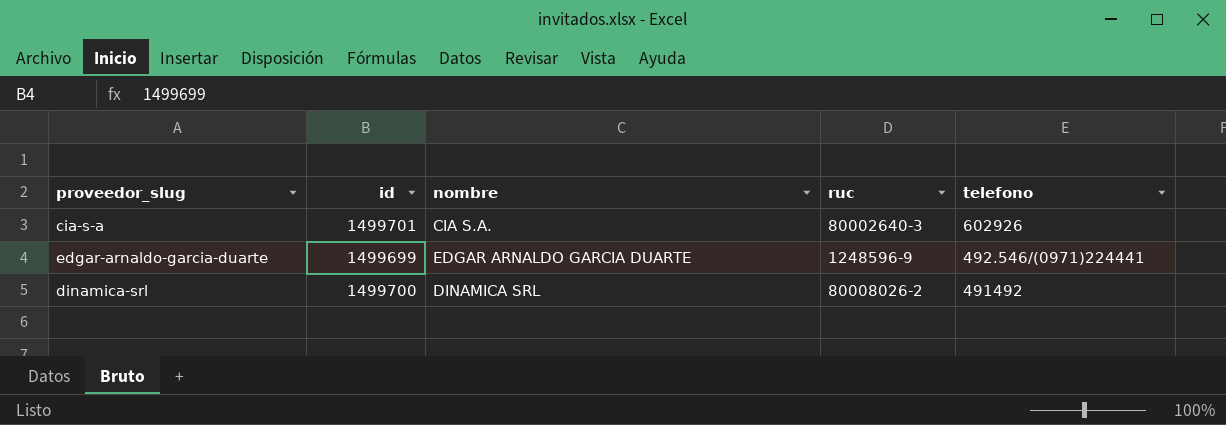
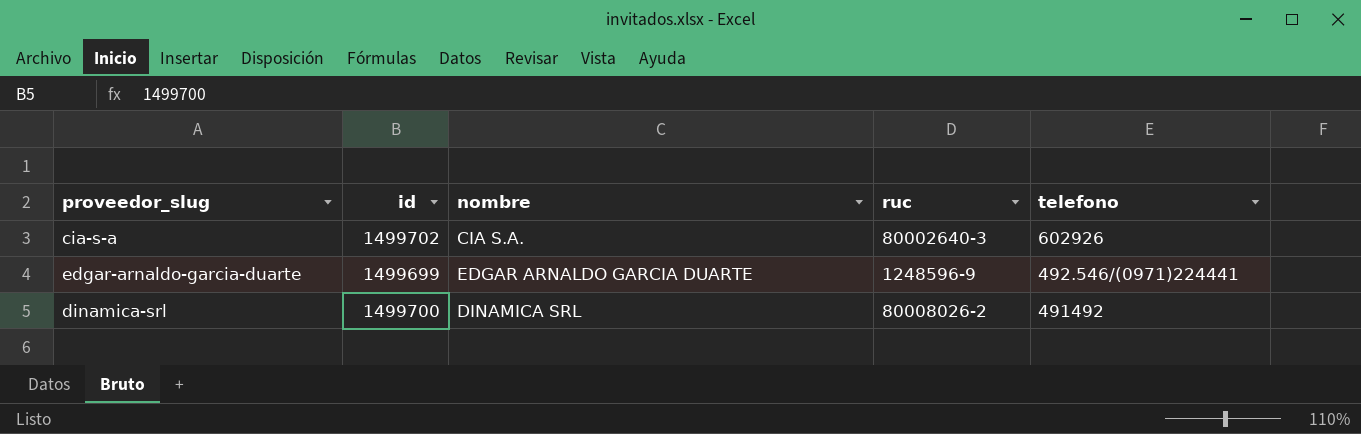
cia-s-a | id: 1499701 -> 1499702

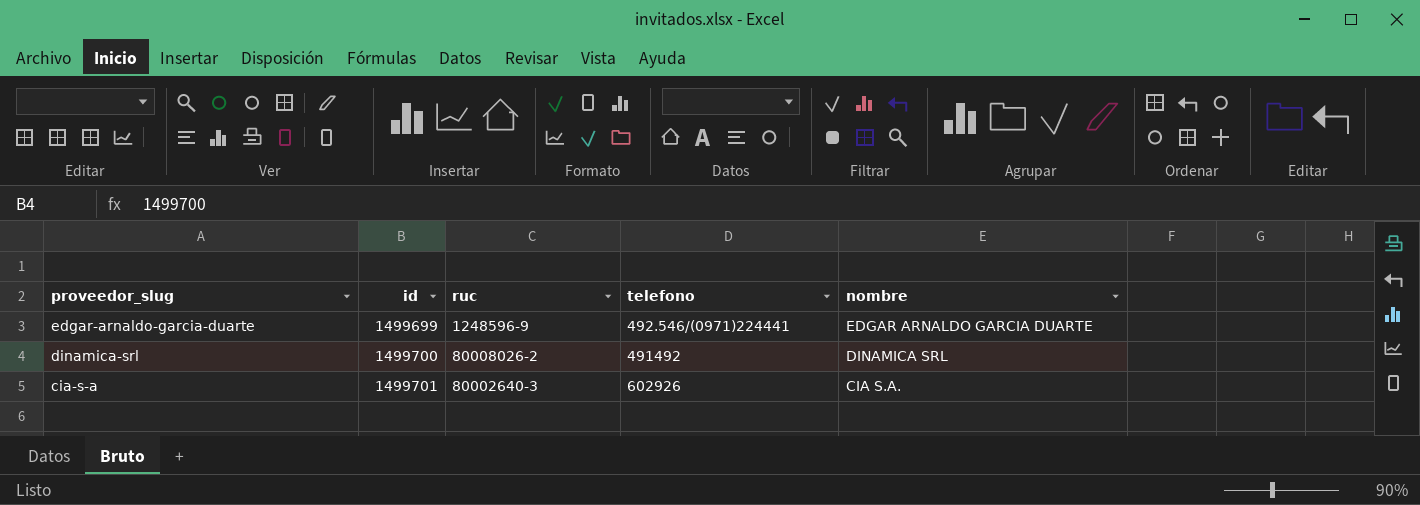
row order: none -> proveedor_slug descending
column nombre | position: 3 -> 5
cia-s-a | id: 1499702 -> 1499701

